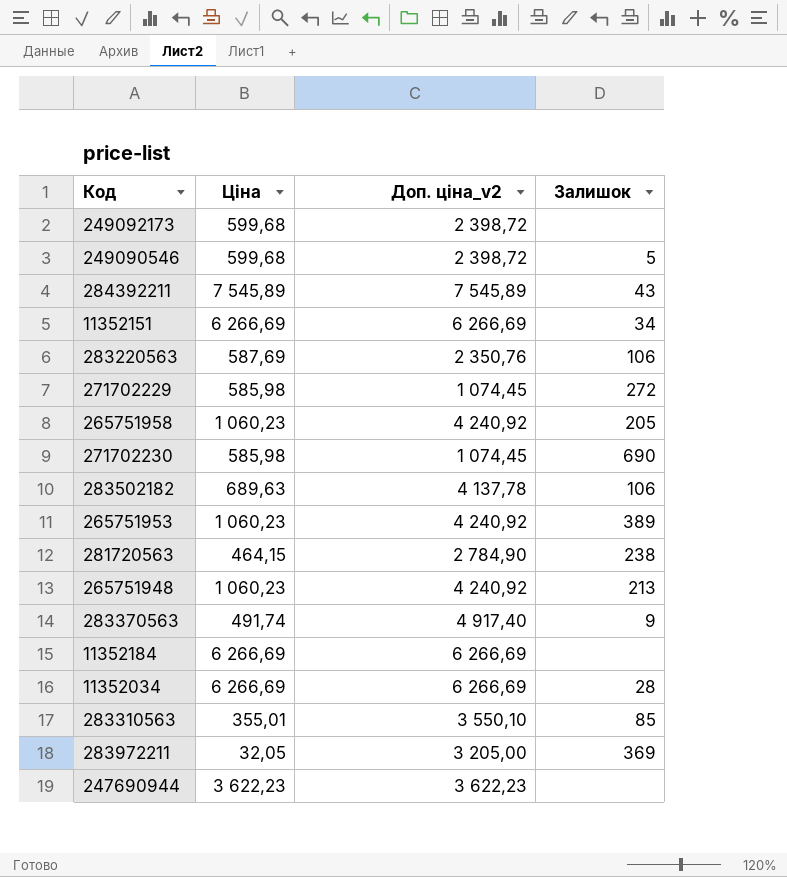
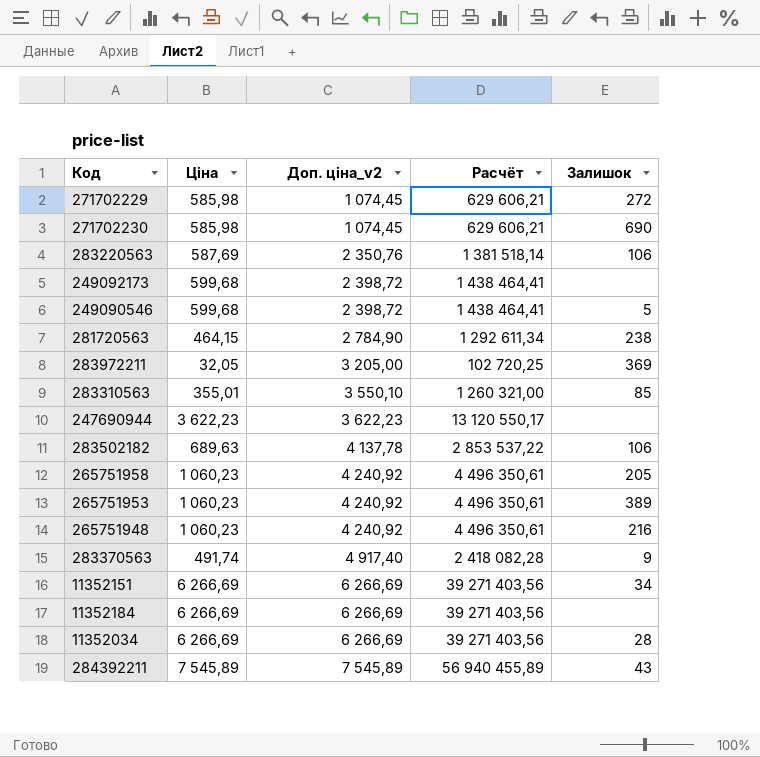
row order: none -> Доп. ціна_v2 ascending
column Расчёт | formula: none -> [Ціна] * [Доп. ціна_v2]
265751948 | Залишок: 213 -> 216

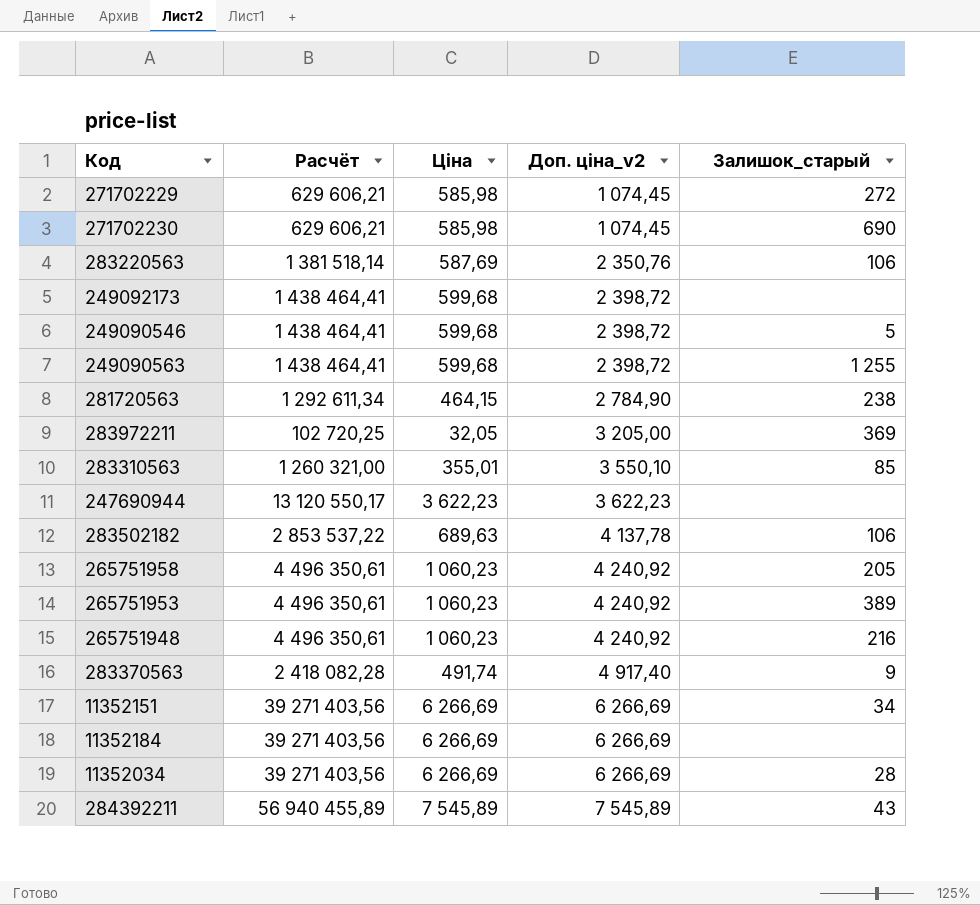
column Расчёт | position: 4 -> 2
column name: Залишок -> Залишок_старый
row 249090563: none -> 1 438 464,41 | 599,68 | 2 398,72 | 1 255

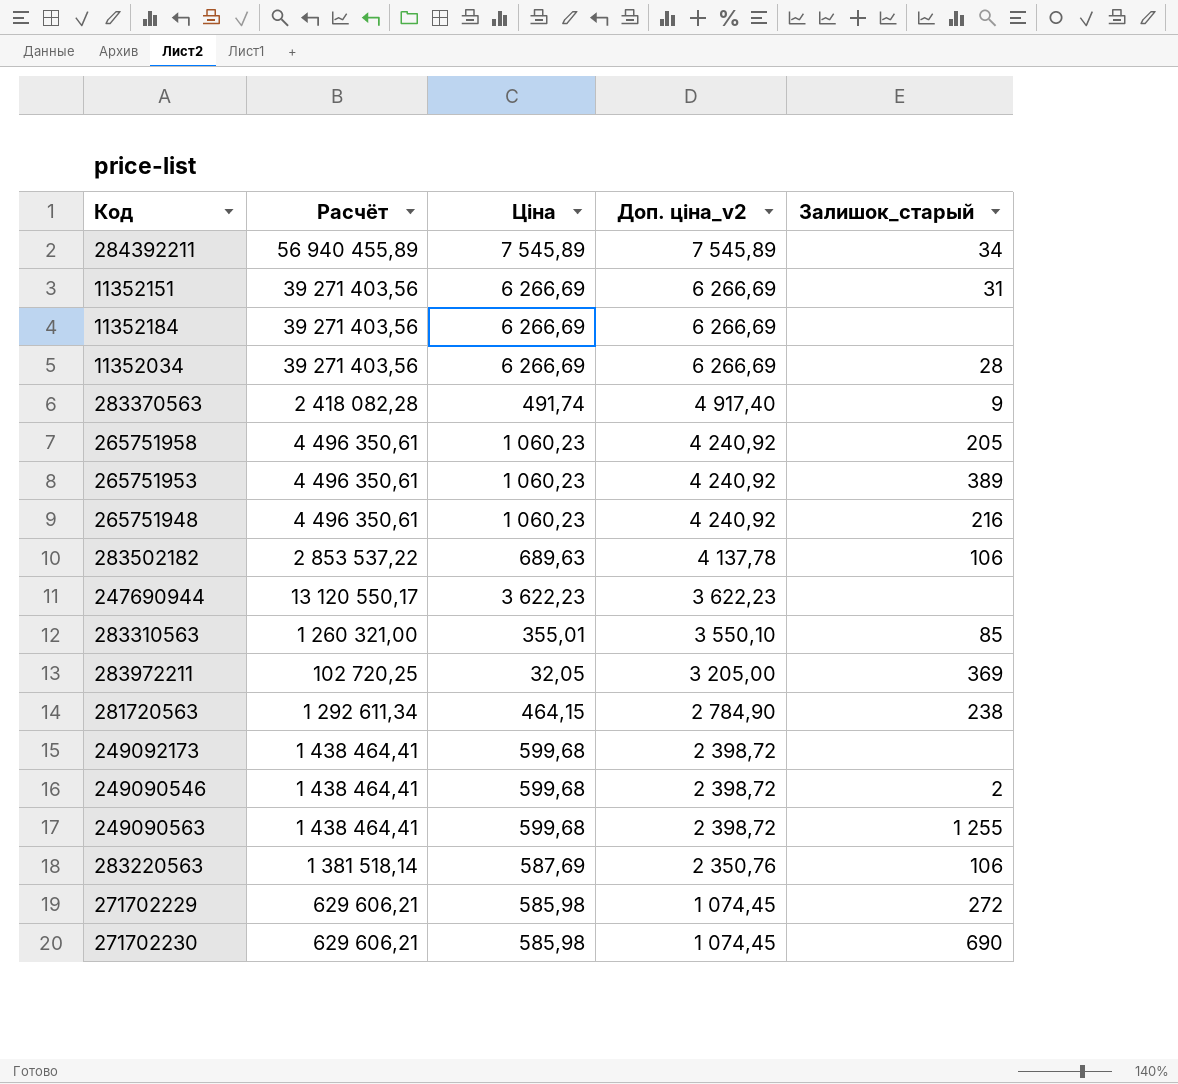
row order: Доп. ціна_v2 ascending -> Доп. ціна_v2 descending
284392211 | Залишок_старый: 43 -> 34
11352151 | Залишок_старый: 34 -> 31
249090546 | Залишок_старый: 5 -> 2

